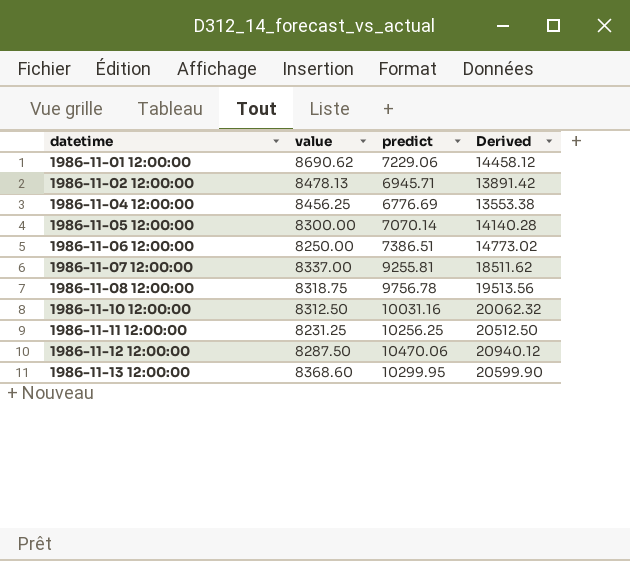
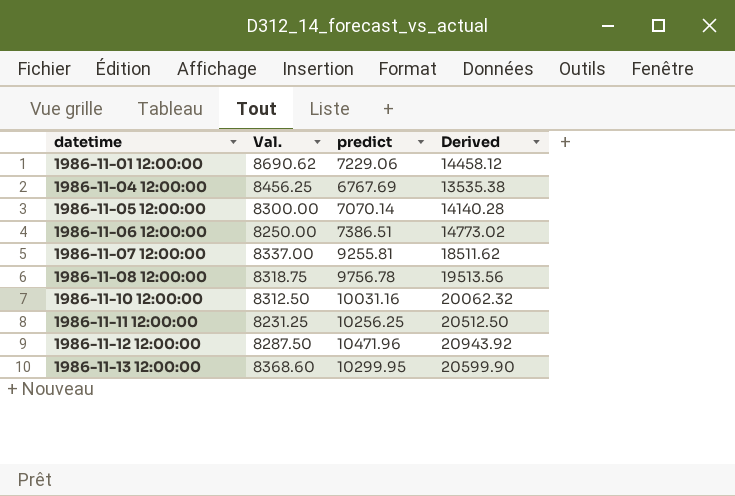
column name: value -> Val.
row 1986-11-02 12:00:00: 8478.13 | 6945.71 | 13891.42 -> none
1986-11-04 12:00:00 | predict: 6776.69 -> 6767.69
1986-11-04 12:00:00 | Derived: 13553.38 -> 13535.38
1986-11-12 12:00:00 | predict: 10470.06 -> 10471.96
1986-11-12 12:00:00 | Derived: 20940.12 -> 20943.92

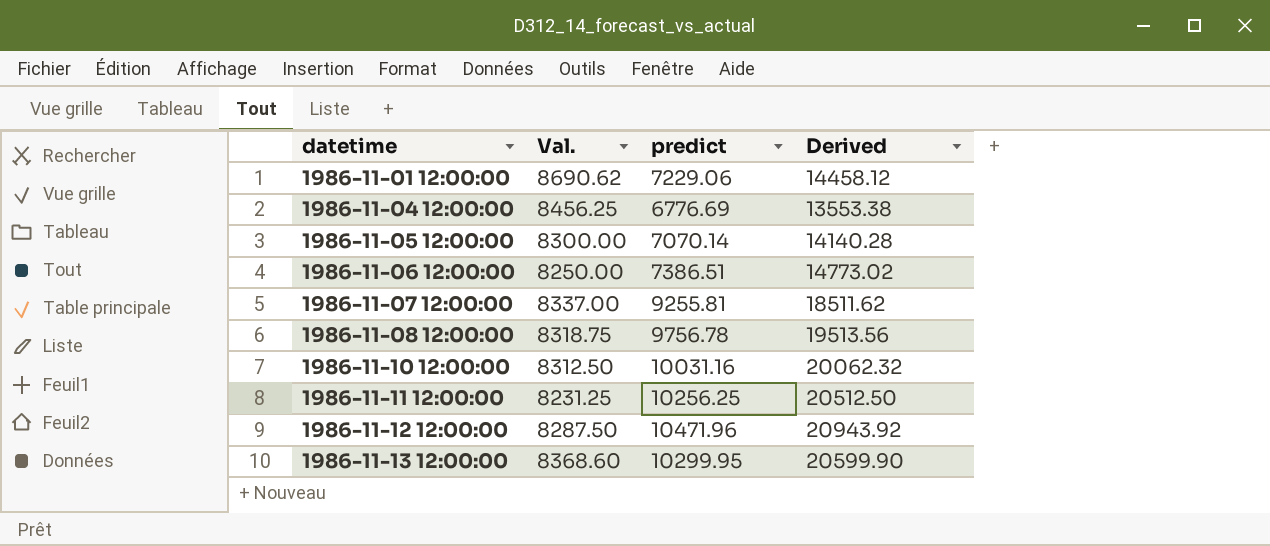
1986-11-04 12:00:00 | predict: 6767.69 -> 6776.69
1986-11-04 12:00:00 | Derived: 13535.38 -> 13553.38

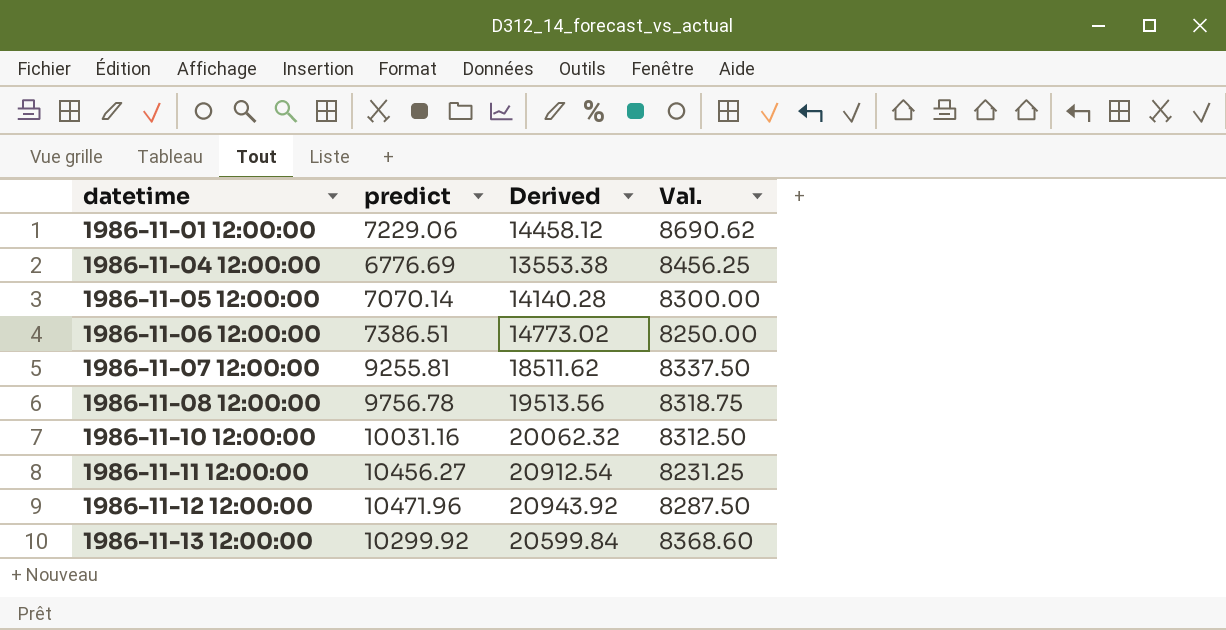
column Val. | position: 2 -> 4
1986-11-07 12:00:00 | Val.: 8337.00 -> 8337.50
1986-11-11 12:00:00 | predict: 10256.25 -> 10456.27
1986-11-11 12:00:00 | Derived: 20512.50 -> 20912.54
1986-11-13 12:00:00 | predict: 10299.95 -> 10299.92
1986-11-13 12:00:00 | Derived: 20599.90 -> 20599.84

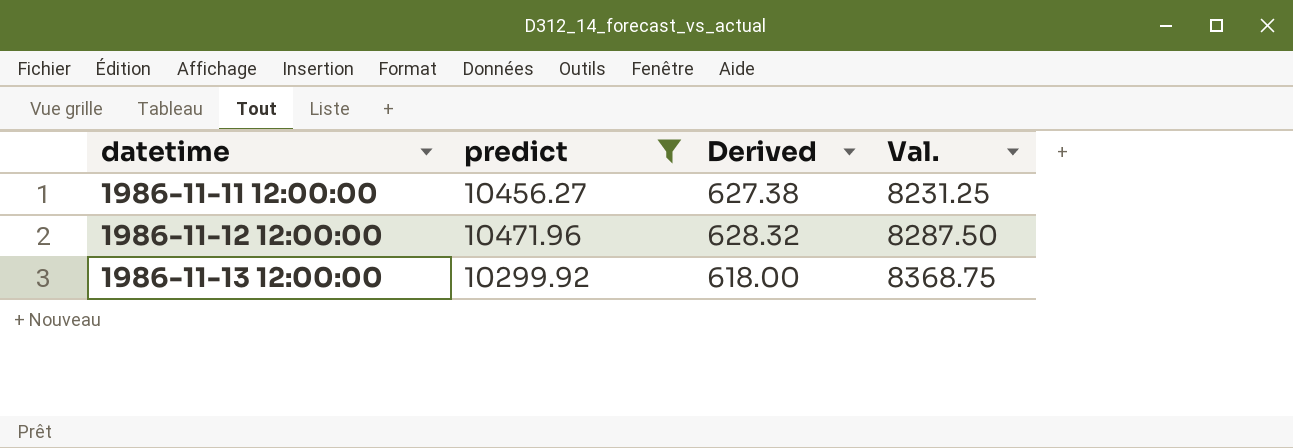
filter: none -> predict >= 10299.92
column Derived | formula: [predict] * 2 -> [predict] * 0.06
1986-11-13 12:00:00 | Val.: 8368.60 -> 8368.75

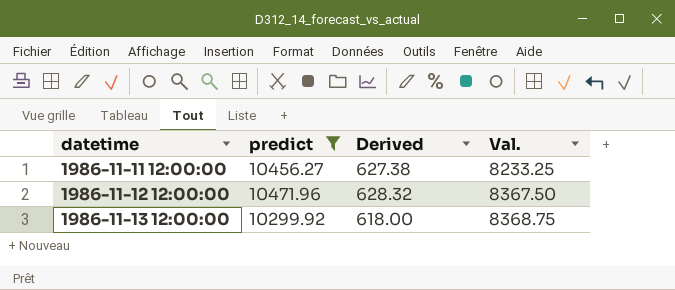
1986-11-11 12:00:00 | Val.: 8231.25 -> 8233.25
1986-11-12 12:00:00 | Val.: 8287.50 -> 8367.50

